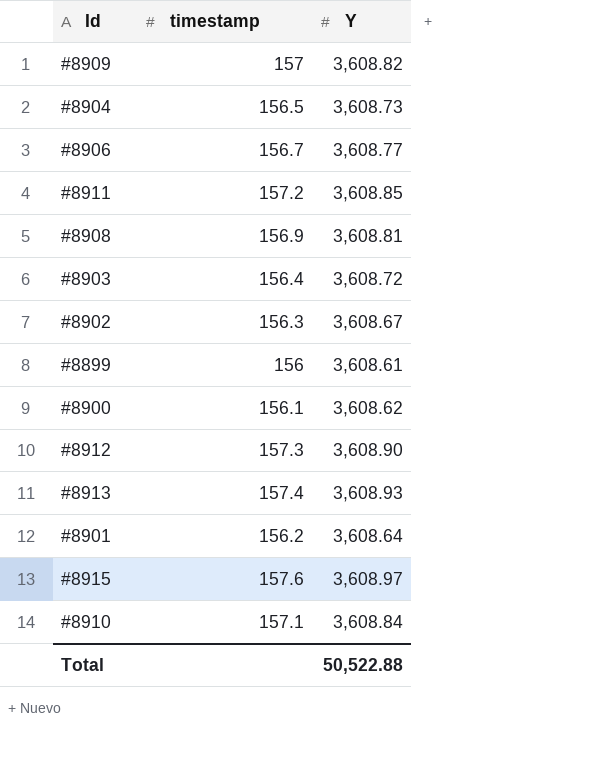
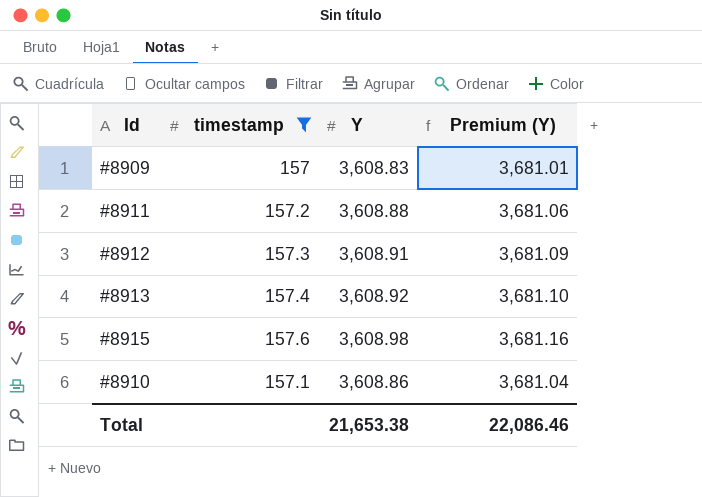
filter: none -> timestamp >= 157
column Premium (Y) | formula: none -> [Y] * 1.02
#8909 | Y: 3,608.82 -> 3,608.83
#8911 | Y: 3,608.85 -> 3,608.88
#8912 | Y: 3,608.90 -> 3,608.91
#8913 | Y: 3,608.93 -> 3,608.92
#8915 | Y: 3,608.97 -> 3,608.98
#8910 | Y: 3,608.84 -> 3,608.86
Total | Y: 50,522.88 -> 21,653.38

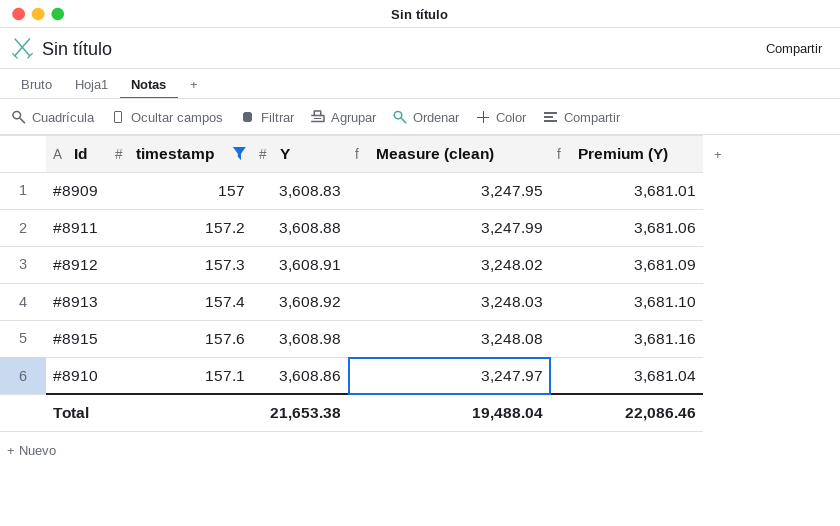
column Measure (clean) | formula: none -> [Y] * 0.9

